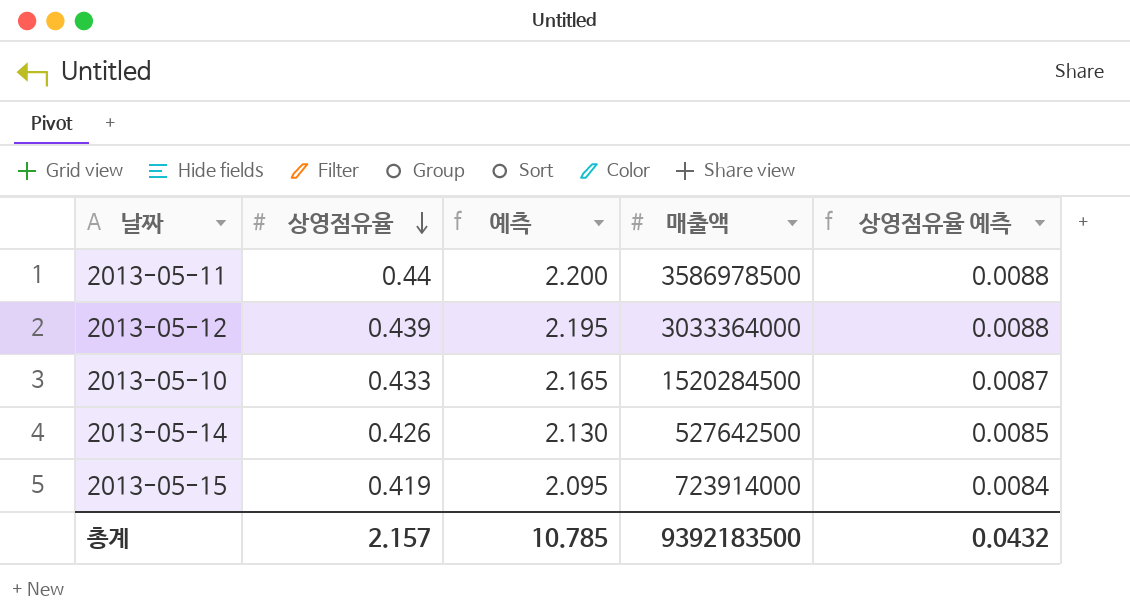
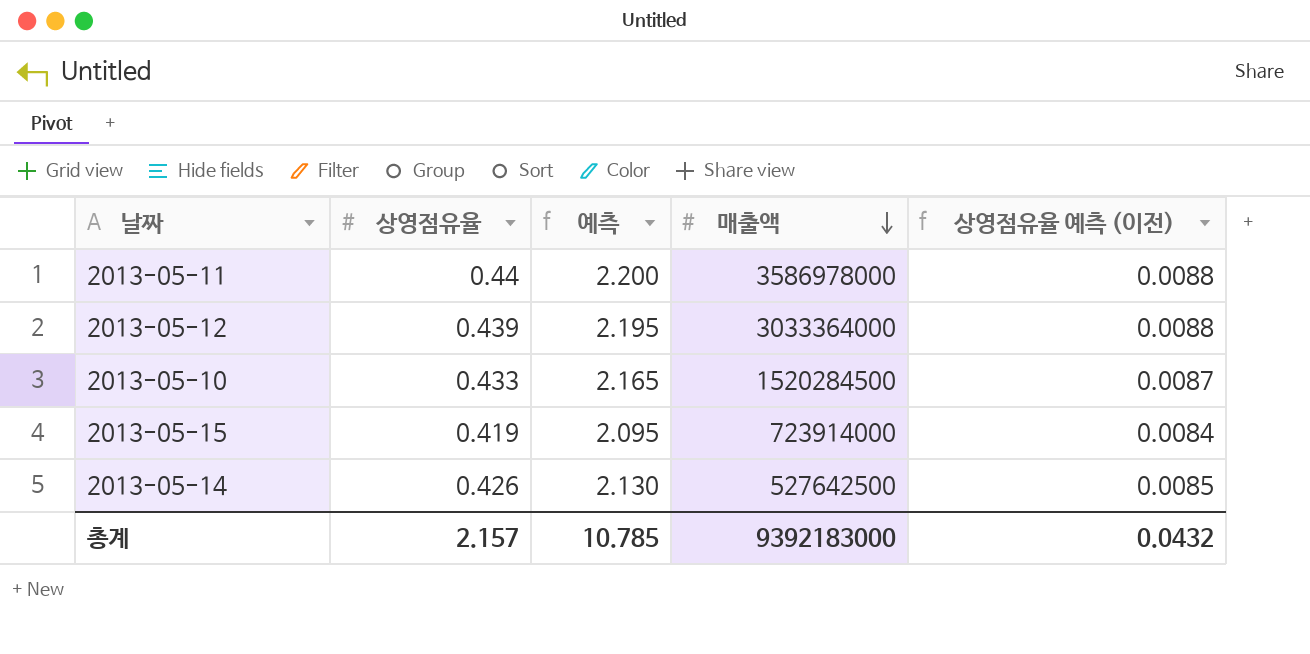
row order: 상영점유율 descending -> 매출액 descending
column name: 상영점유율 예측 -> 상영점유율 예측 (이전)
2013-05-11 | 매출액: 3586978500 -> 3586978000
총계 | 매출액: 9392183500 -> 9392183000

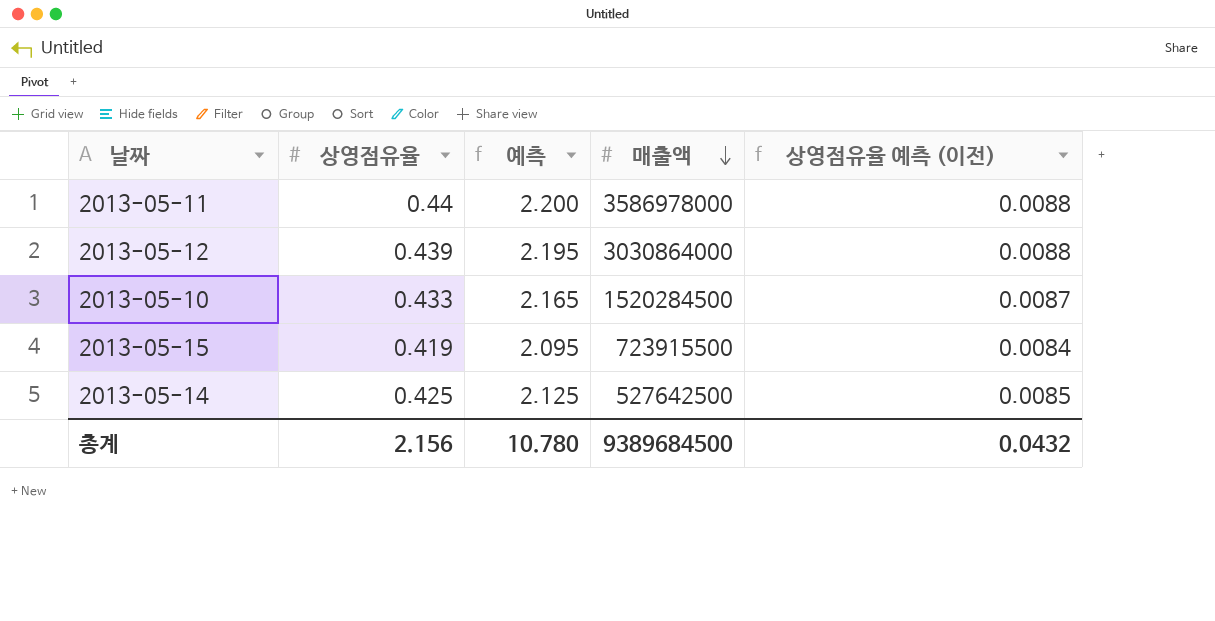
2013-05-12 | 매출액: 3033364000 -> 3030864000
2013-05-15 | 매출액: 723914000 -> 723915500
2013-05-14 | 상영점유율: 0.426 -> 0.425
2013-05-14 | 예측: 2.130 -> 2.125
총계 | 상영점유율: 2.157 -> 2.156
총계 | 예측: 10.785 -> 10.780
총계 | 매출액: 9392183000 -> 9389684500

